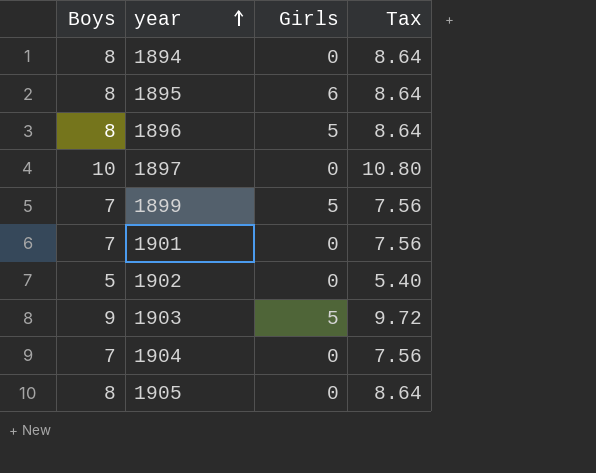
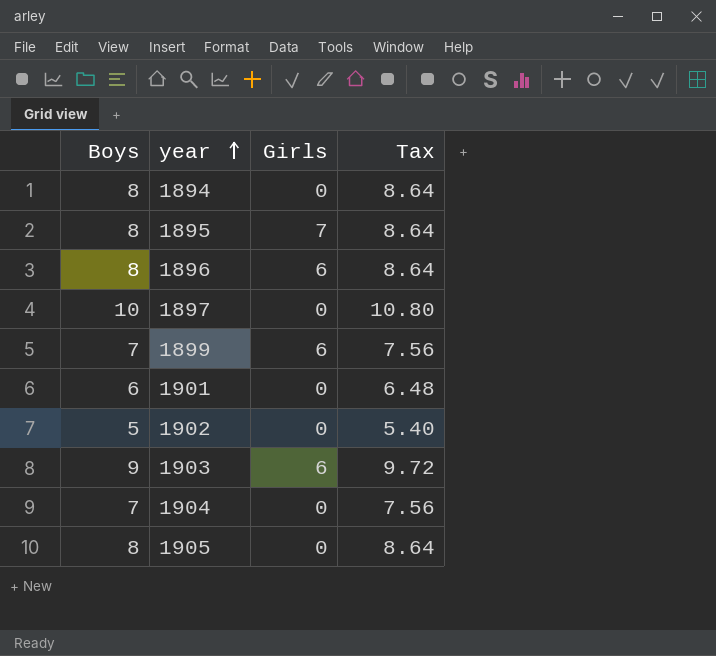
1895 | Girls: 6 -> 7
1896 | Girls: 5 -> 6
1899 | Girls: 5 -> 6
1901 | Boys: 7 -> 6
1901 | Tax: 7.56 -> 6.48
1903 | Girls: 5 -> 6

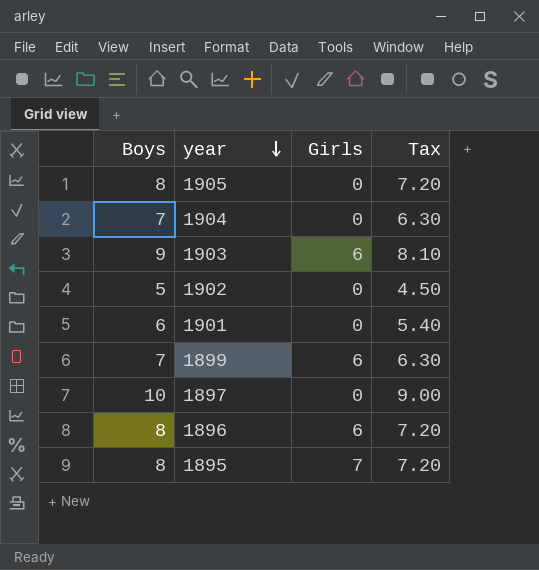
row order: year ascending -> year descending
column Tax | formula: [Boys] * 1.08 -> [Boys] * 0.9
row 1894: 8 | 0 | 8.64 -> none

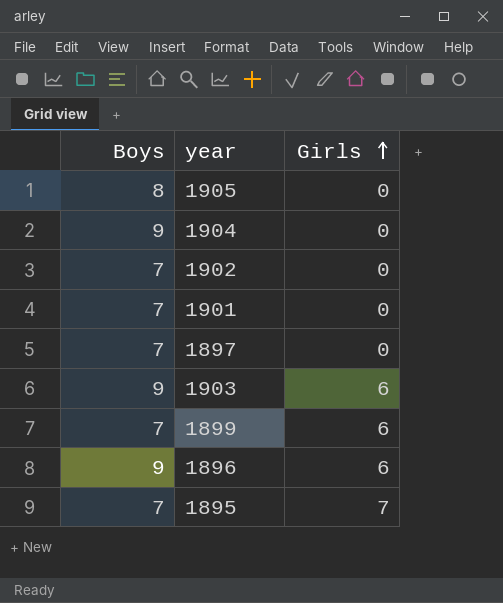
row order: year descending -> Girls ascending
column Tax | formula: [Boys] * 0.9 -> none
1904 | Boys: 7 -> 9
1902 | Boys: 5 -> 7
1901 | Boys: 6 -> 7
1897 | Boys: 10 -> 7
1896 | Boys: 8 -> 9
1895 | Boys: 8 -> 7

